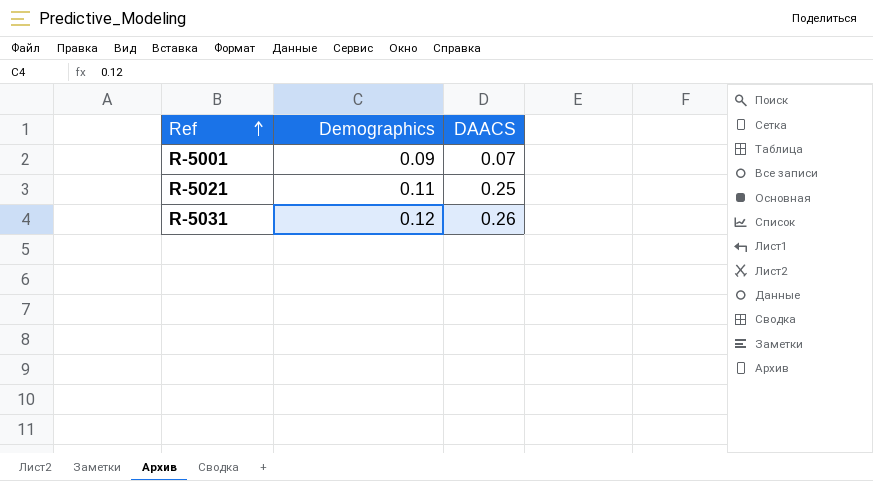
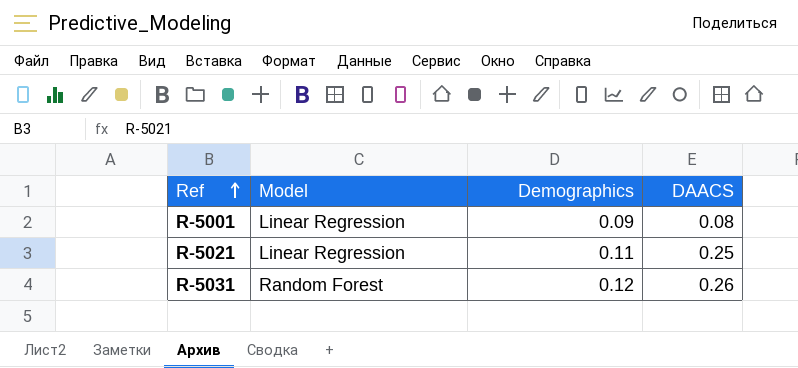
column Model | position: none -> 2
R-5001 | DAACS: 0.07 -> 0.08

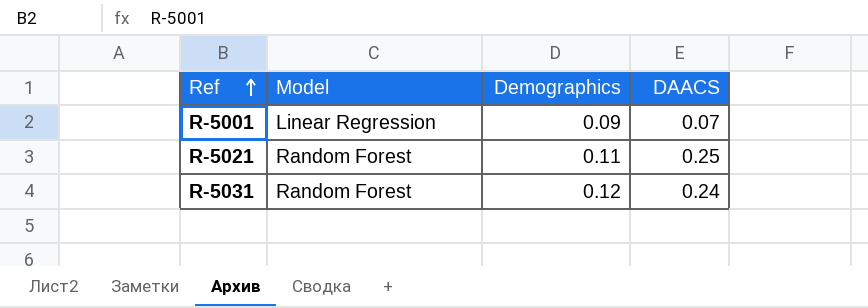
R-5001 | DAACS: 0.08 -> 0.07
R-5021 | Model: Linear Regression -> Random Forest
R-5031 | DAACS: 0.26 -> 0.24

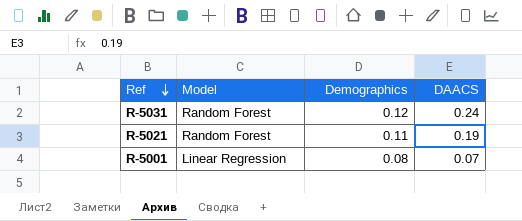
row order: Ref ascending -> Ref descending
R-5021 | DAACS: 0.25 -> 0.19
R-5001 | Demographics: 0.09 -> 0.08

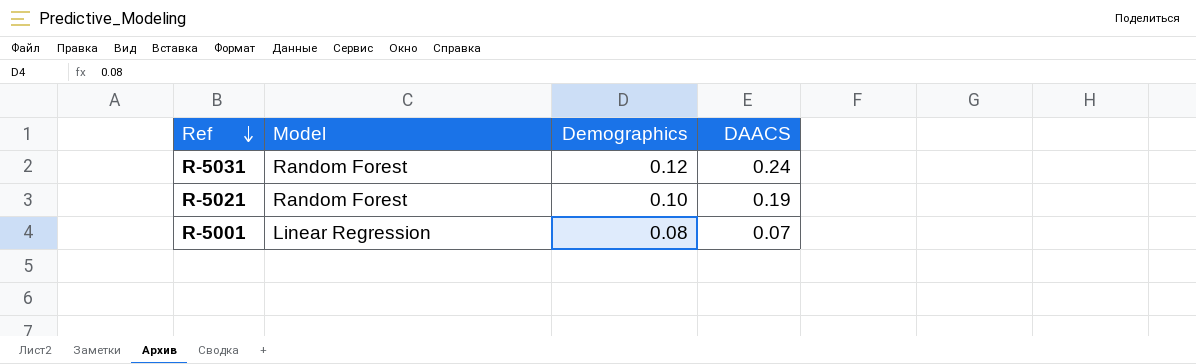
R-5021 | Demographics: 0.11 -> 0.10

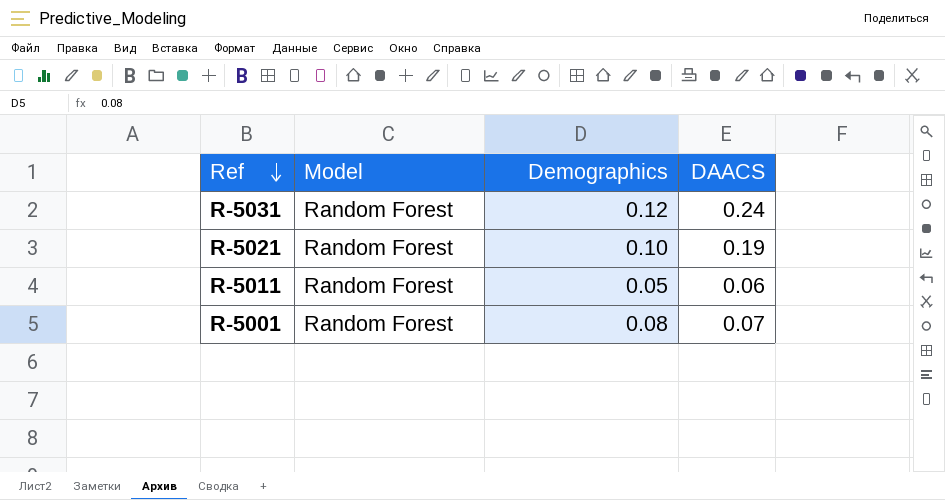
row R-5011: none -> Random Forest | 0.05 | 0.06
R-5001 | Model: Linear Regression -> Random Forest

